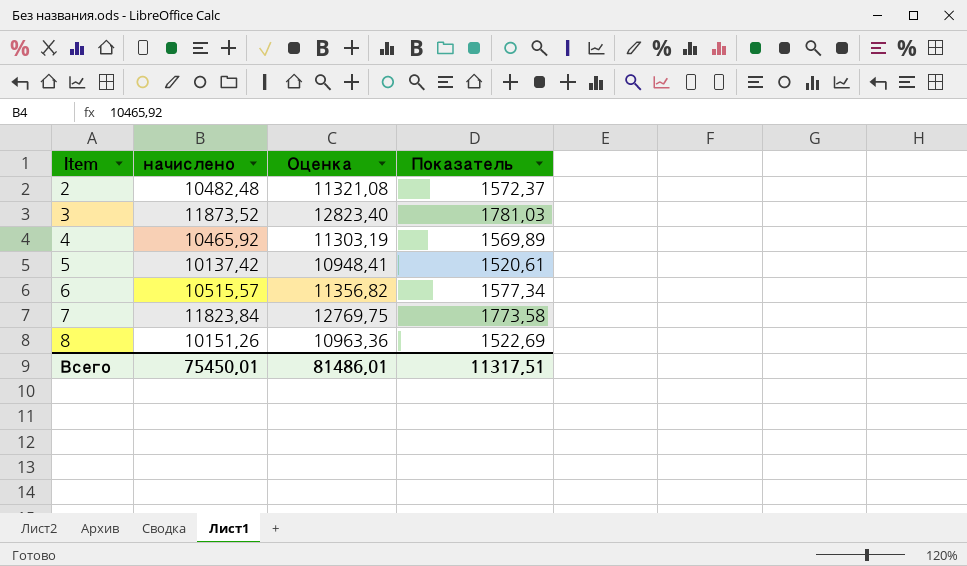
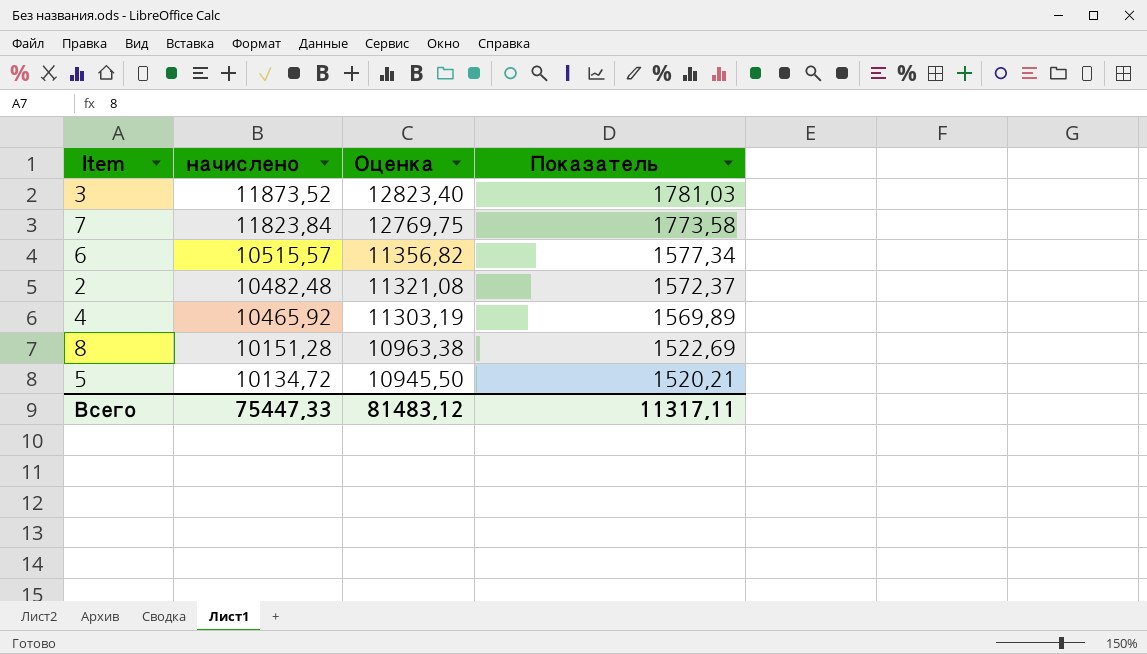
row order: Item ascending -> начислено descending
8 | начислено: 10151,26 -> 10151,28
8 | Оценка: 10963,36 -> 10963,38
5 | начислено: 10137,42 -> 10134,72
5 | Оценка: 10948,41 -> 10945,50
5 | Показатель: 1520,61 -> 1520,21
Всего | начислено: 75450,01 -> 75447,33
Всего | Оценка: 81486,01 -> 81483,12
Всего | Показатель: 11317,51 -> 11317,11

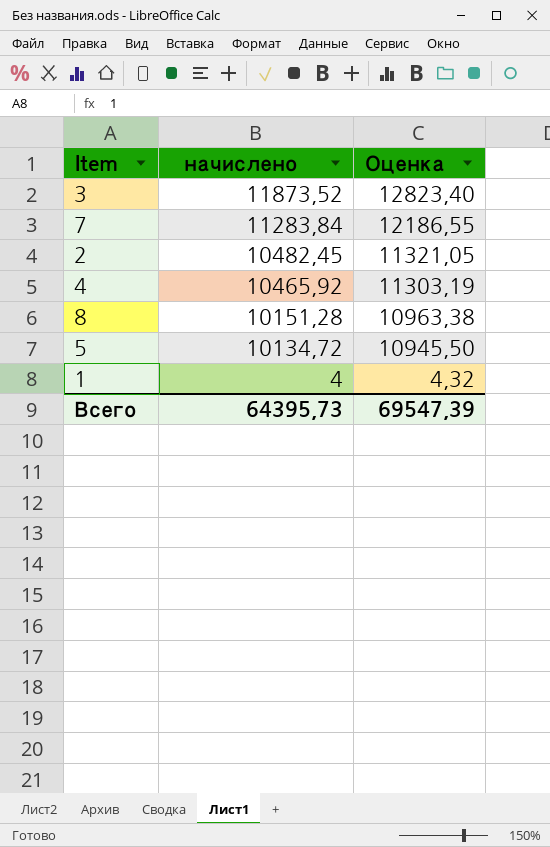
column Показатель | formula: [начислено] * 0,15 -> none
row 6: 10515,57 | 11356,82 | 1577,34 -> none
7 | начислено: 11823,84 -> 11283,84
7 | Оценка: 12769,75 -> 12186,55
2 | начислено: 10482,48 -> 10482,45
2 | Оценка: 11321,08 -> 11321,05
row 1: none -> 4 | 4,32
Всего | начислено: 75447,33 -> 64395,73
Всего | Оценка: 81483,12 -> 69547,39

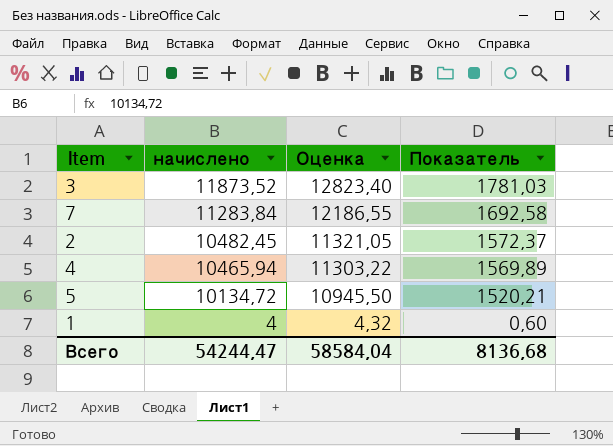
column Показатель | formula: none -> [начислено] * 0,15
row 8: 10151,28 | 10963,38 -> none
4 | начислено: 10465,92 -> 10465,94
4 | Оценка: 11303,19 -> 11303,22
Всего | начислено: 64395,73 -> 54244,47
Всего | Оценка: 69547,39 -> 58584,04

